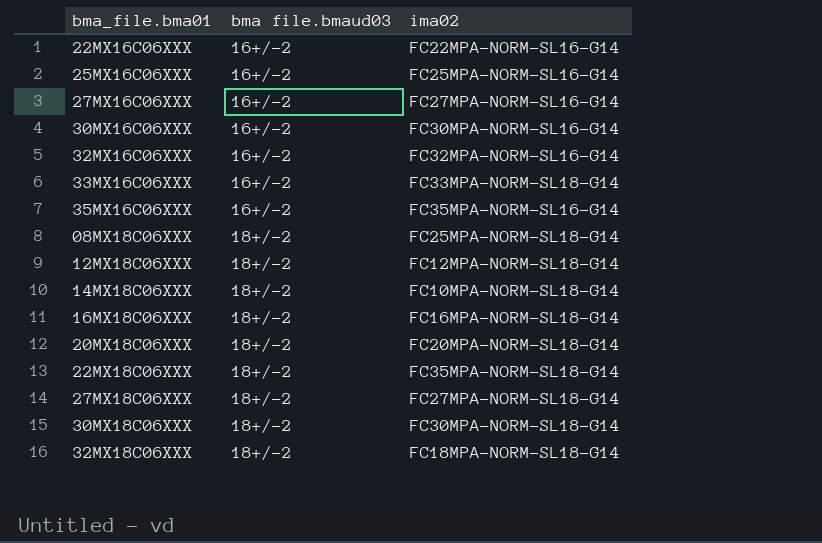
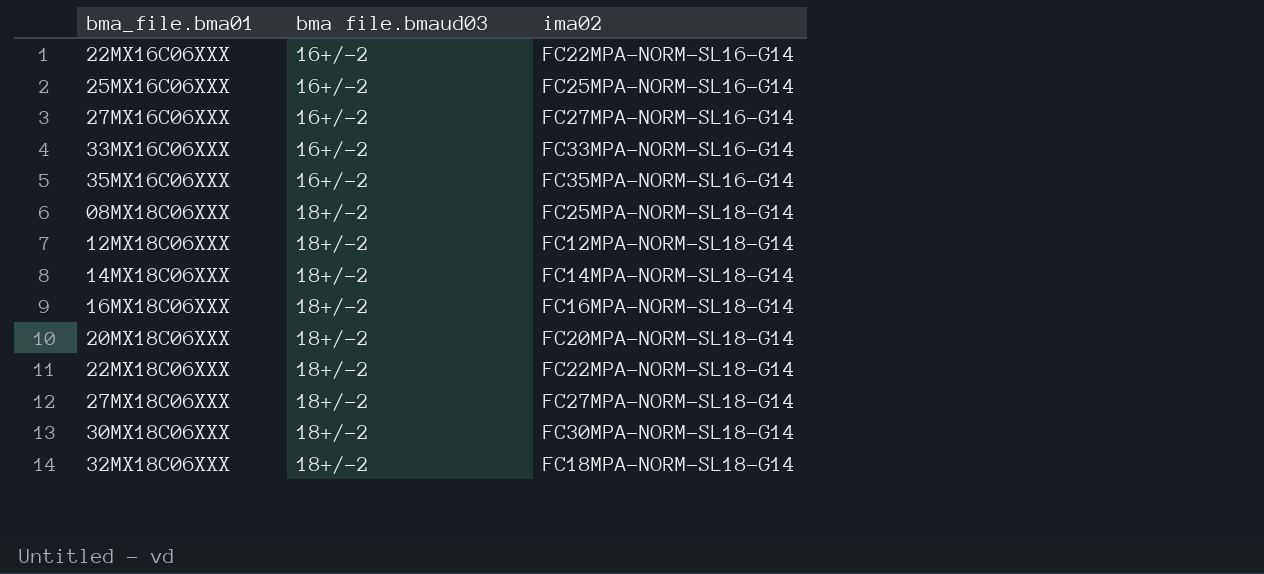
row 30MX16C06XXX: 16+/-2 | FC30MPA-NORM-SL16-G14 -> none
row 32MX16C06XXX: 16+/-2 | FC32MPA-NORM-SL16-G14 -> none
33MX16C06XXX | ima02: FC33MPA-NORM-SL18-G14 -> FC33MPA-NORM-SL16-G14
14MX18C06XXX | ima02: FC10MPA-NORM-SL18-G14 -> FC14MPA-NORM-SL18-G14
22MX18C06XXX | ima02: FC35MPA-NORM-SL18-G14 -> FC22MPA-NORM-SL18-G14

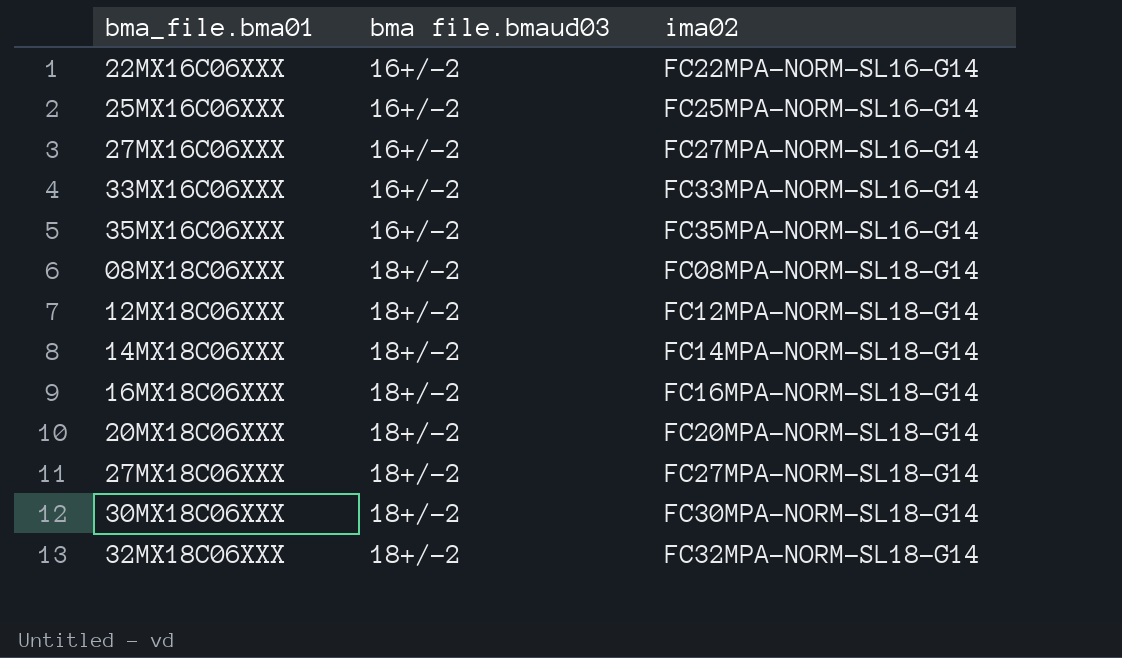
row 22MX18C06XXX: 18+/-2 | FC22MPA-NORM-SL18-G14 -> none
08MX18C06XXX | ima02: FC25MPA-NORM-SL18-G14 -> FC08MPA-NORM-SL18-G14
32MX18C06XXX | ima02: FC18MPA-NORM-SL18-G14 -> FC32MPA-NORM-SL18-G14

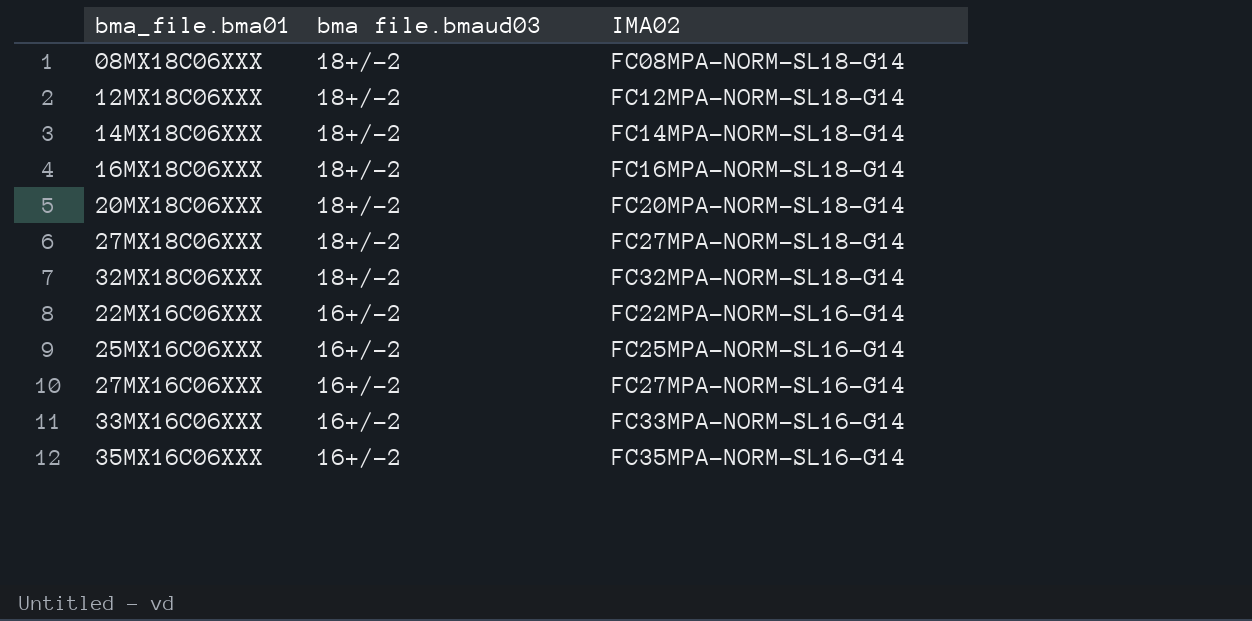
row order: bma file.bmaud03 ascending -> bma file.bmaud03 descending
column name: ima02 -> IMA02
row 30MX18C06XXX: 18+/-2 | FC30MPA-NORM-SL18-G14 -> none

